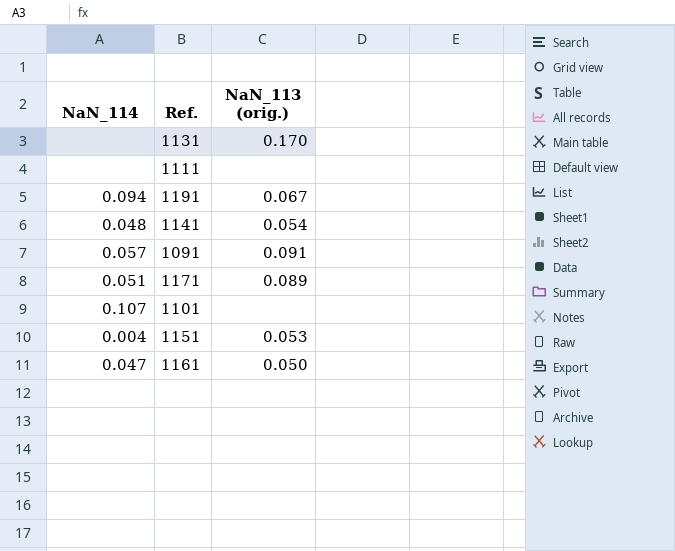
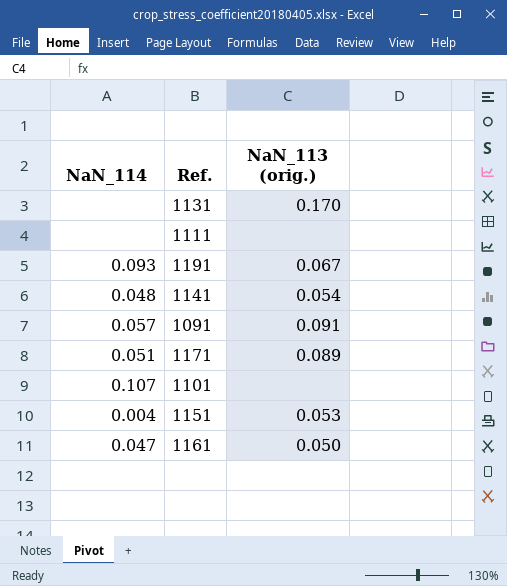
1191 | NaN_114: 0.094 -> 0.093

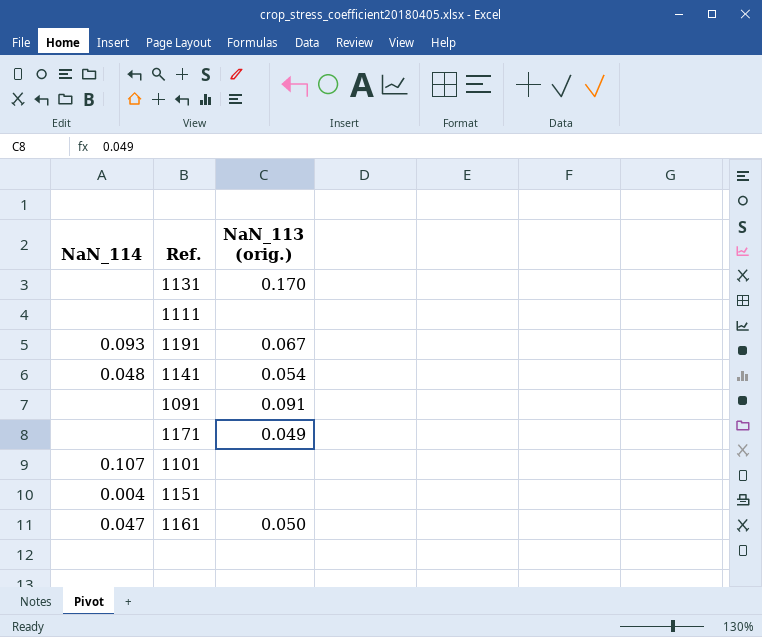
1091 | NaN_114: 0.057 -> none
1171 | NaN_114: 0.051 -> none
1171 | NaN_113 (orig.): 0.089 -> 0.049
1151 | NaN_113 (orig.): 0.053 -> none

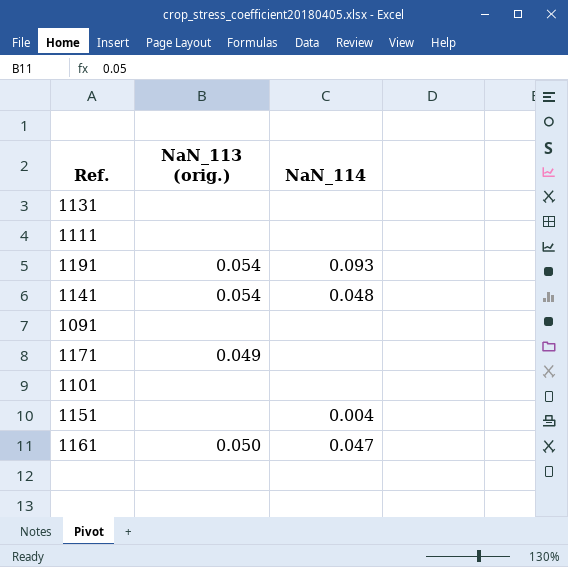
column NaN_114 | position: 1 -> 3
1131 | NaN_113 (orig.): 0.170 -> none
1191 | NaN_113 (orig.): 0.067 -> 0.054
1091 | NaN_113 (orig.): 0.091 -> none
1101 | NaN_114: 0.107 -> none

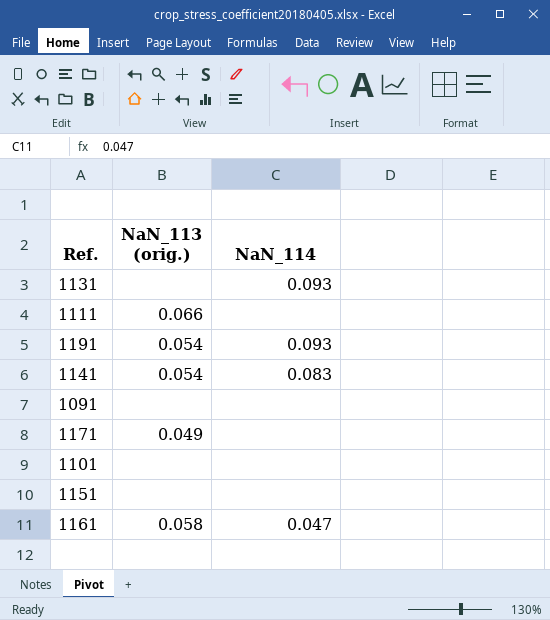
1131 | NaN_114: none -> 0.093
1111 | NaN_113 (orig.): none -> 0.066
1141 | NaN_114: 0.048 -> 0.083
1151 | NaN_114: 0.004 -> none
1161 | NaN_113 (orig.): 0.050 -> 0.058

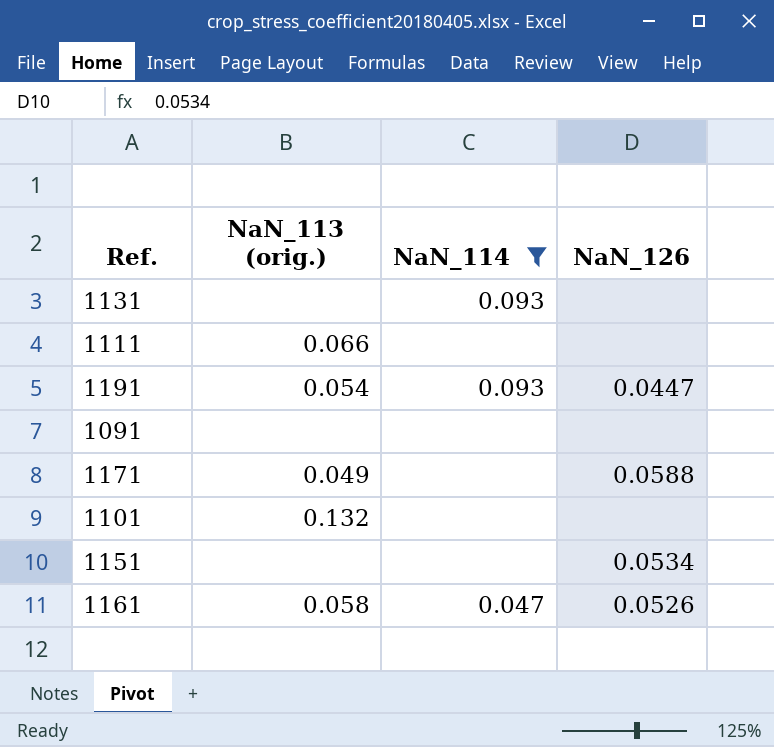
filter: none -> NaN_114 != 0.083
column NaN_126 | position: none -> 4
1101 | NaN_113 (orig.): none -> 0.132

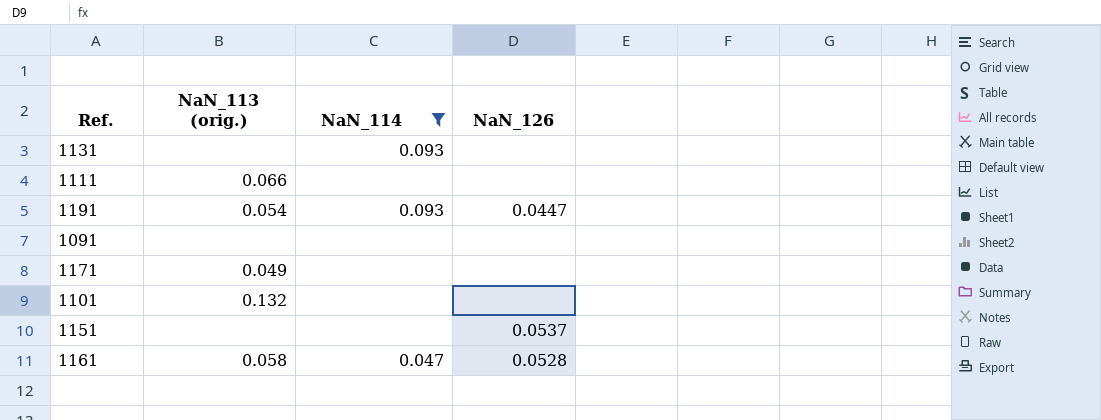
1171 | NaN_126: 0.0588 -> none
1151 | NaN_126: 0.0534 -> 0.0537
1161 | NaN_126: 0.0526 -> 0.0528

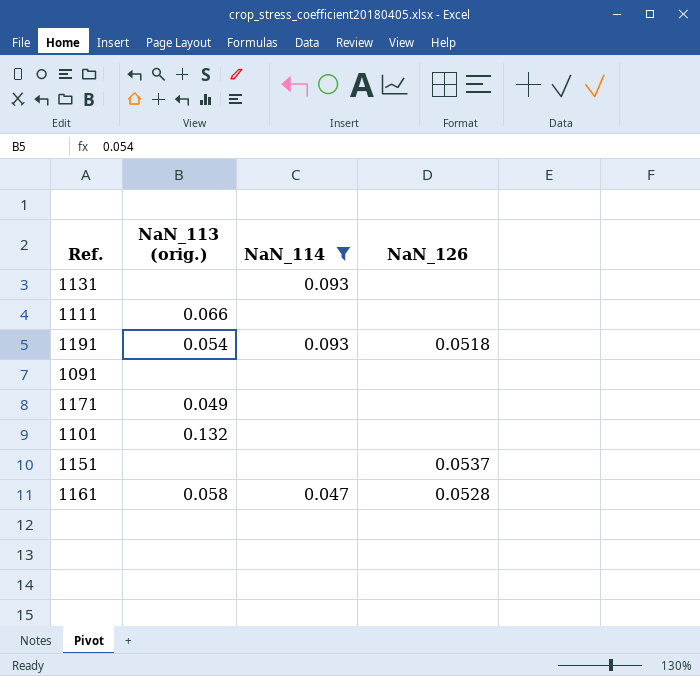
1191 | NaN_126: 0.0447 -> 0.0518

